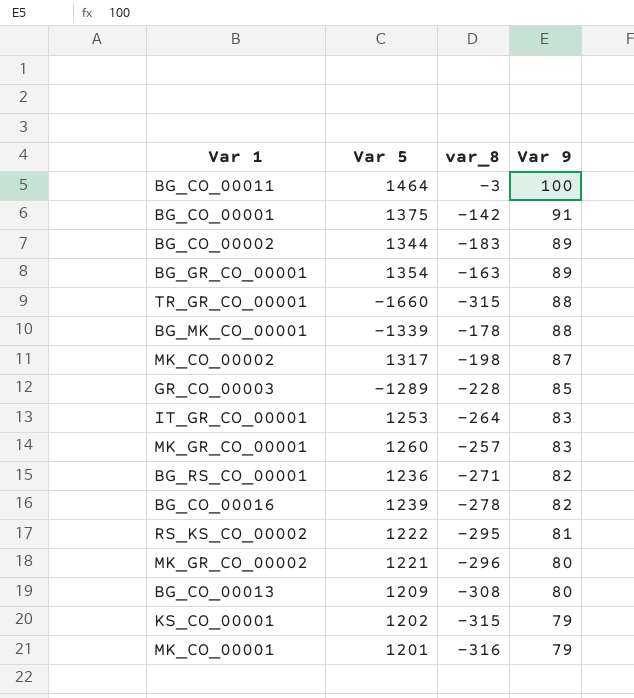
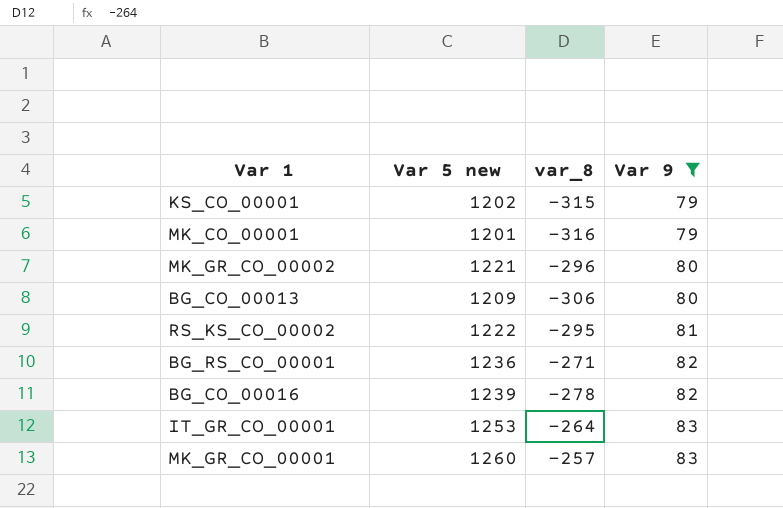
filter: none -> Var 9 <= 83
row order: Var 9 descending -> Var 9 ascending
column name: Var 5 -> Var 5 new
BG_CO_00013 | var_8: -308 -> -306

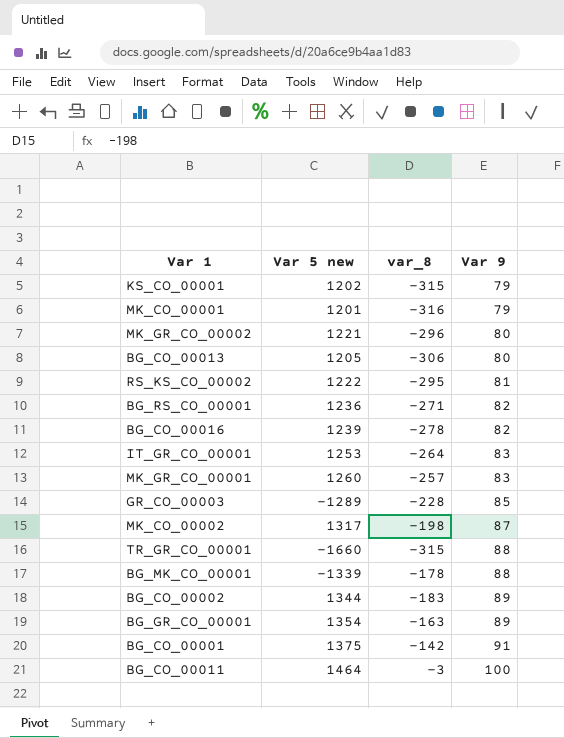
filter: Var 9 <= 83 -> none
BG_CO_00013 | Var 5 new: 1209 -> 1205

